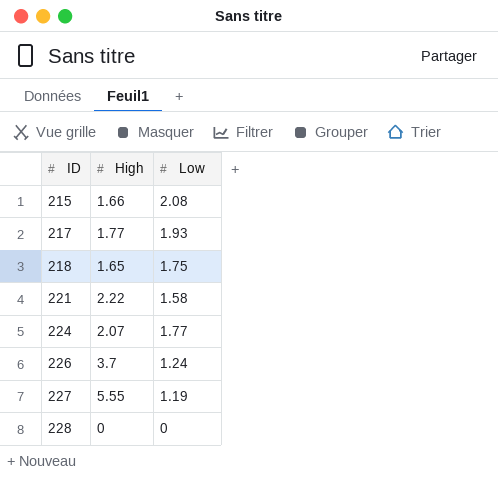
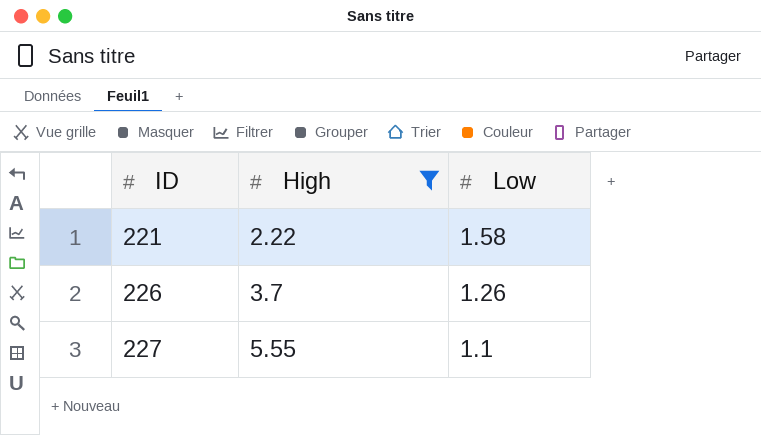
filter: none -> High >= 2.22
226 | Low: 1.24 -> 1.26
227 | Low: 1.19 -> 1.1

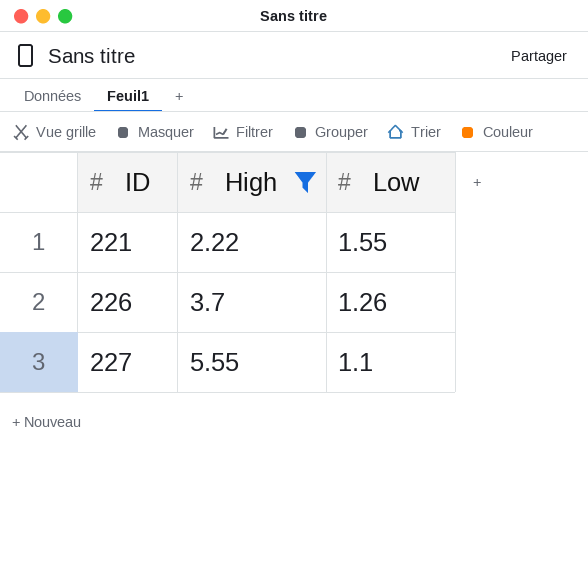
221 | Low: 1.58 -> 1.55

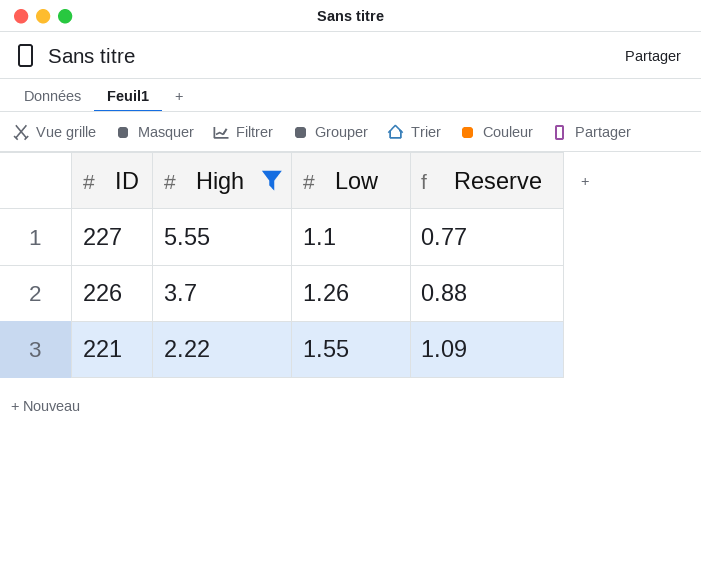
row order: ID ascending -> ID descending
column Reserve | formula: none -> [Low] * 0.7

